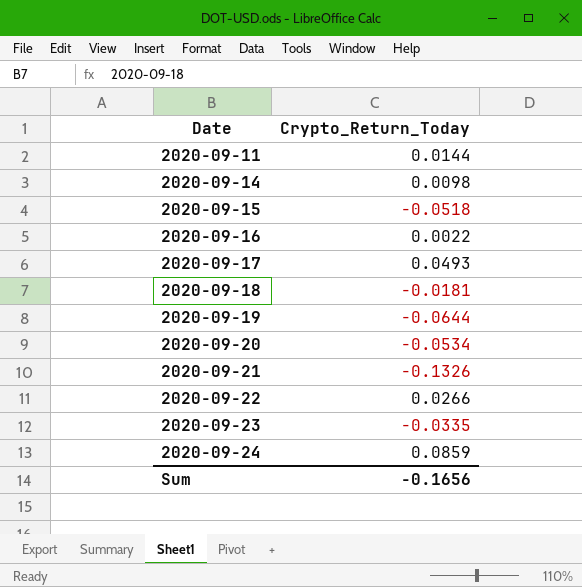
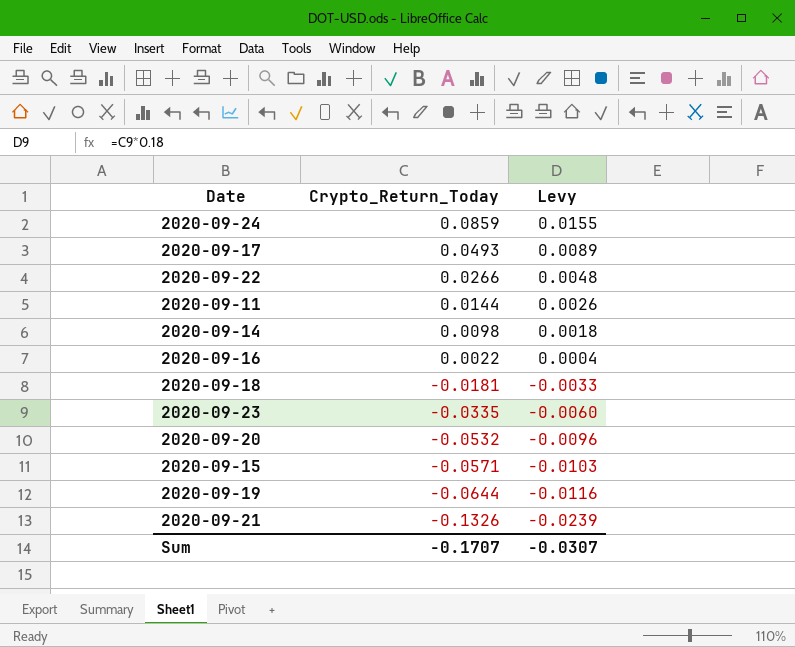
row order: Date ascending -> Crypto_Return_Today descending
column Levy | formula: none -> [Crypto_Return_Today] * 0.18
2020-09-20 | Crypto_Return_Today: -0.0534 -> -0.0532
2020-09-15 | Crypto_Return_Today: -0.0518 -> -0.0571
Sum | Crypto_Return_Today: -0.1656 -> -0.1707

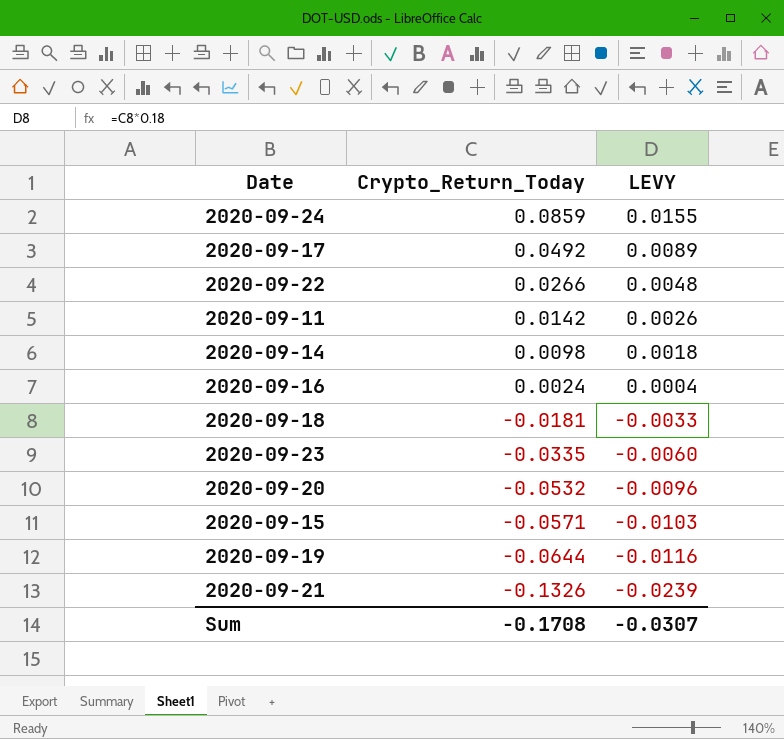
column name: Levy -> LEVY
2020-09-17 | Crypto_Return_Today: 0.0493 -> 0.0492
2020-09-11 | Crypto_Return_Today: 0.0144 -> 0.0142
2020-09-16 | Crypto_Return_Today: 0.0022 -> 0.0024
Sum | Crypto_Return_Today: -0.1707 -> -0.1708

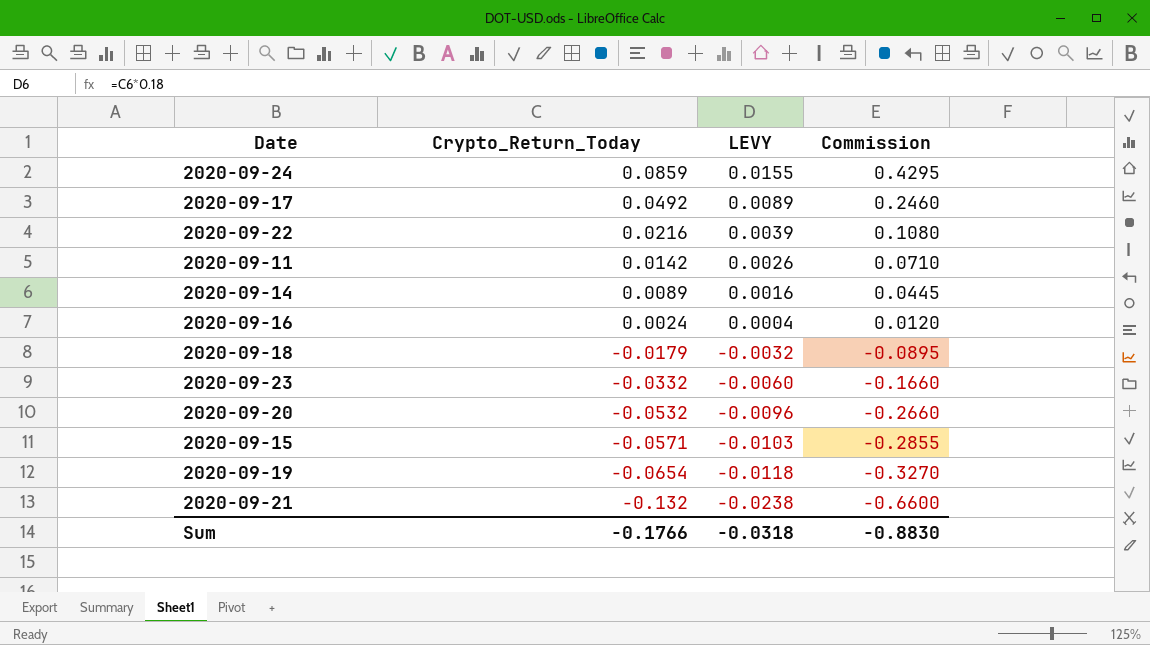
column Commission | formula: none -> [Crypto_Return_Today] * 5
2020-09-22 | Crypto_Return_Today: 0.0266 -> 0.0216
2020-09-22 | LEVY: 0.0048 -> 0.0039
2020-09-14 | Crypto_Return_Today: 0.0098 -> 0.0089
2020-09-14 | LEVY: 0.0018 -> 0.0016
2020-09-18 | Crypto_Return_Today: -0.0181 -> -0.0179
2020-09-18 | LEVY: -0.0033 -> -0.0032
2020-09-23 | Crypto_Return_Today: -0.0335 -> -0.0332
2020-09-19 | Crypto_Return_Today: -0.0644 -> -0.0654
2020-09-19 | LEVY: -0.0116 -> -0.0118
2020-09-21 | Crypto_Return_Today: -0.1326 -> -0.132
2020-09-21 | LEVY: -0.0239 -> -0.0238
Sum | Crypto_Return_Today: -0.1708 -> -0.1766
Sum | LEVY: -0.0307 -> -0.0318

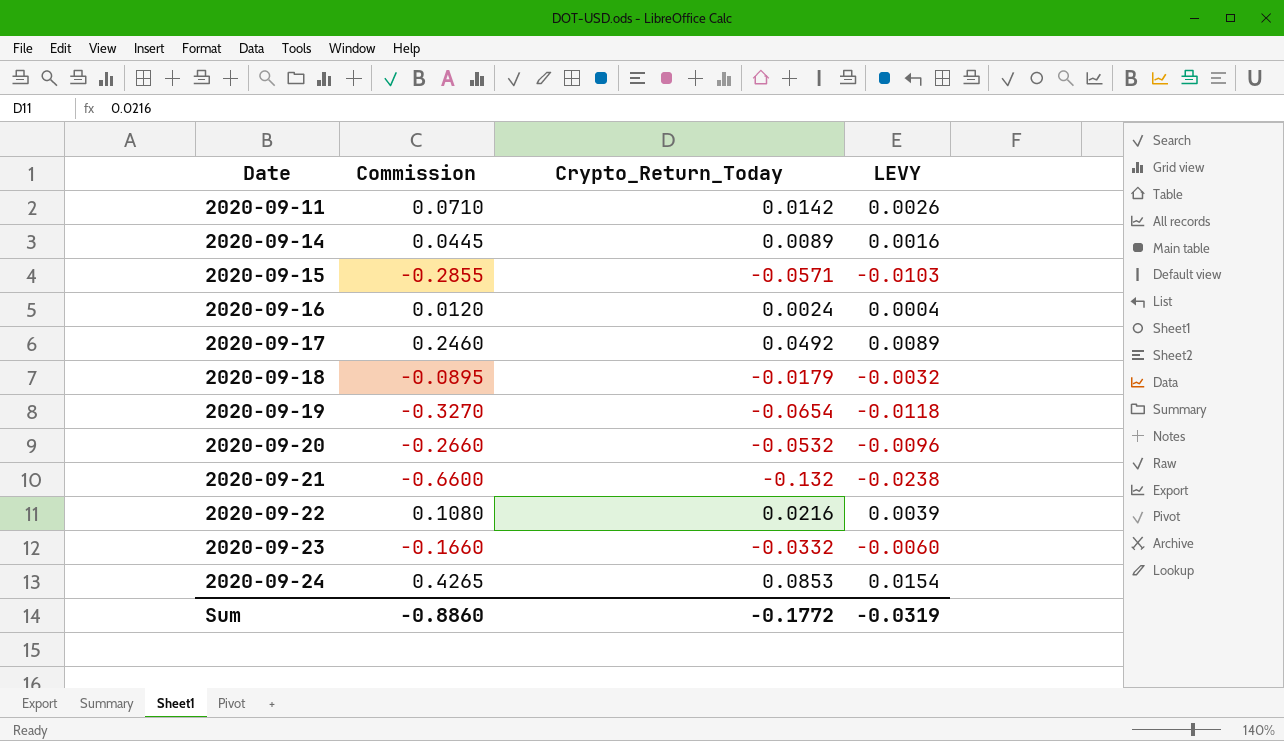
row order: Crypto_Return_Today descending -> Date ascending
column Commission | position: 4 -> 2
2020-09-24 | Commission: 0.4295 -> 0.4265
2020-09-24 | Crypto_Return_Today: 0.0859 -> 0.0853
2020-09-24 | LEVY: 0.0155 -> 0.0154
Sum | Commission: -0.8830 -> -0.8860
Sum | Crypto_Return_Today: -0.1766 -> -0.1772
Sum | LEVY: -0.0318 -> -0.0319

